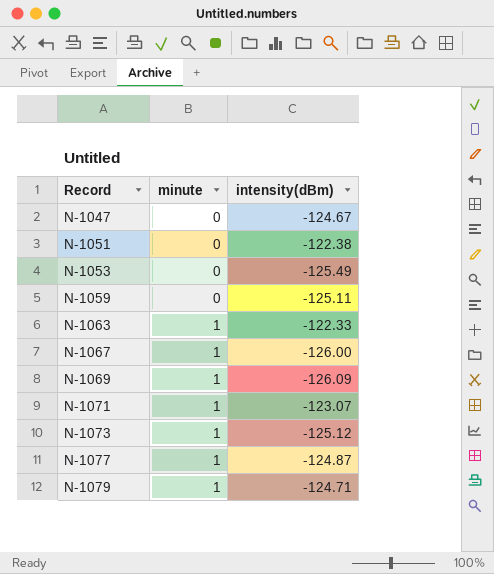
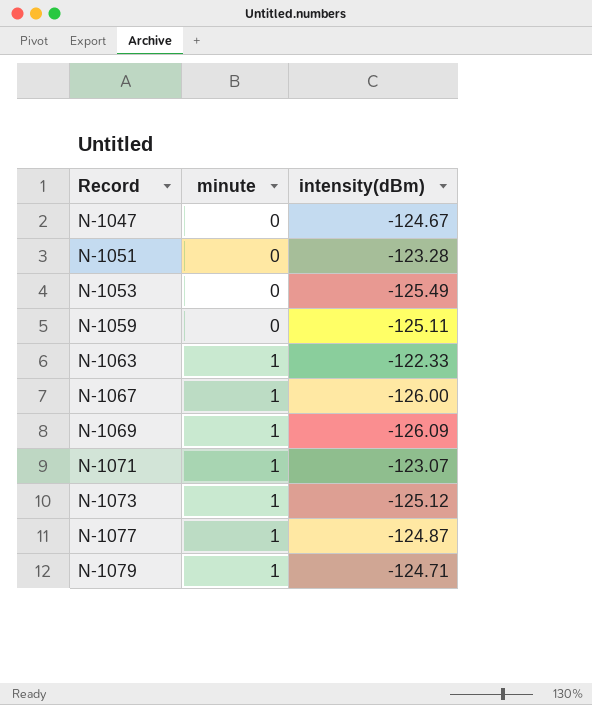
N-1051 | intensity(dBm): -122.38 -> -123.28

